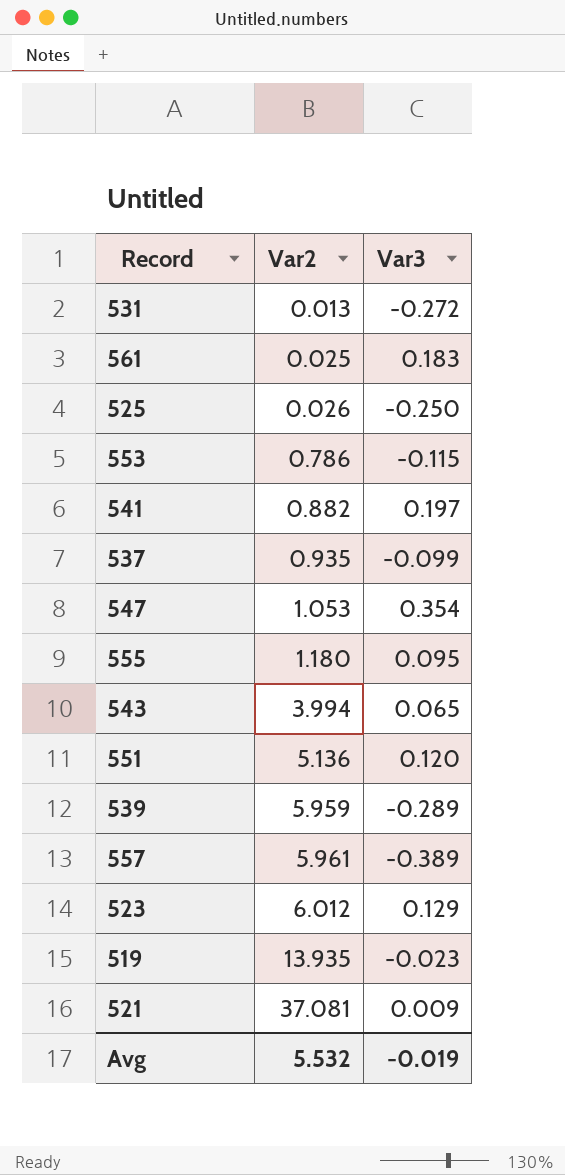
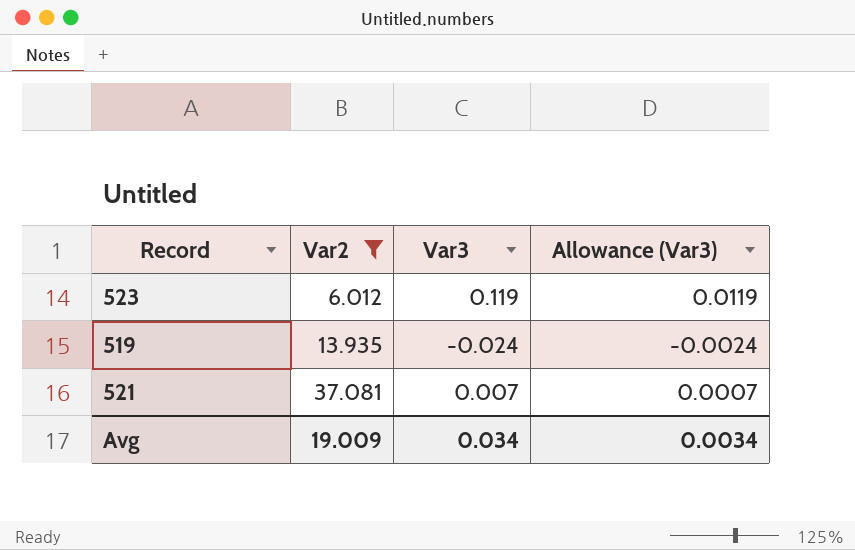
filter: none -> Var2 >= 6.012
column Allowance (Var3) | formula: none -> [Var3] * 0.1
523 | Var3: 0.129 -> 0.119
519 | Var3: -0.023 -> -0.024
521 | Var3: 0.009 -> 0.007
Avg | Var2: 5.532 -> 19.009
Avg | Var3: -0.019 -> 0.034

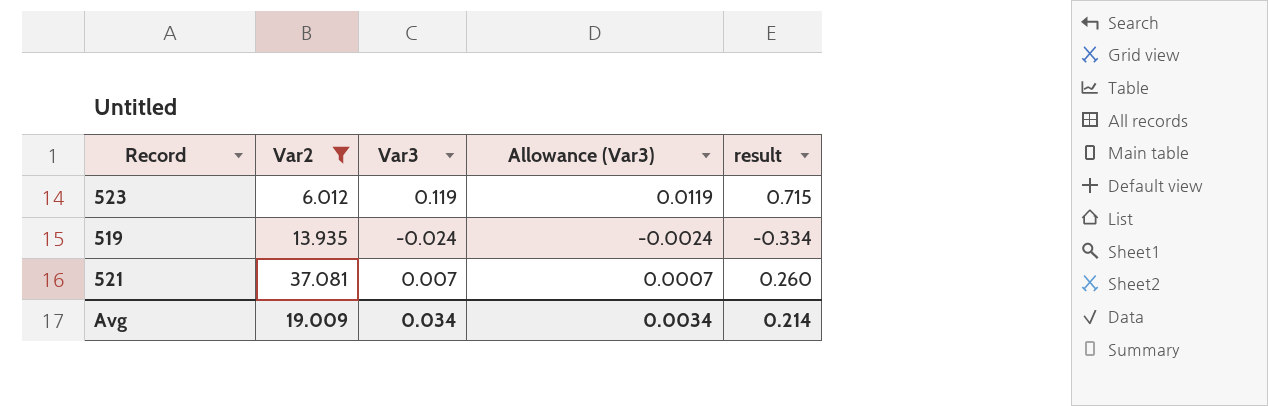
column result | formula: none -> [Var2] * [Var3]

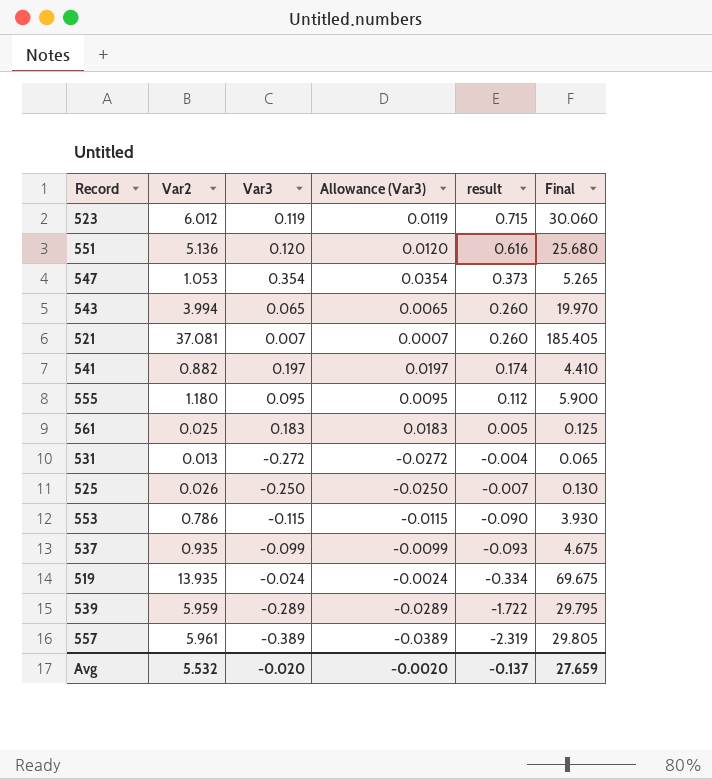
filter: Var2 >= 6.012 -> none
row order: Var2 ascending -> result descending
column Final | formula: none -> [Var2] * 5
Avg | Var2: 19.009 -> 5.532
Avg | Var3: 0.034 -> -0.020
Avg | Allowance (Var3): 0.0034 -> -0.0020
Avg | result: 0.214 -> -0.137

